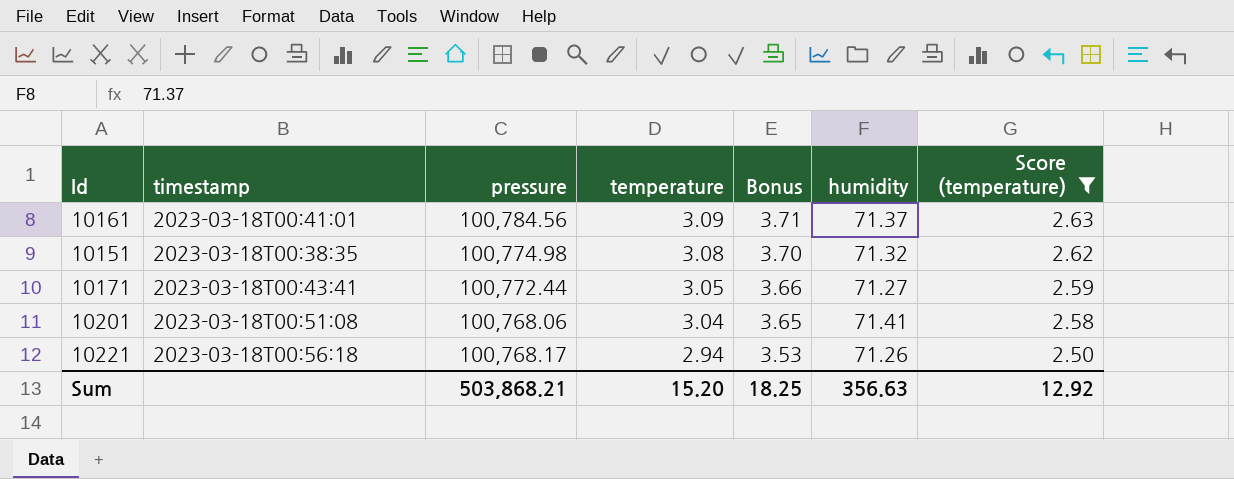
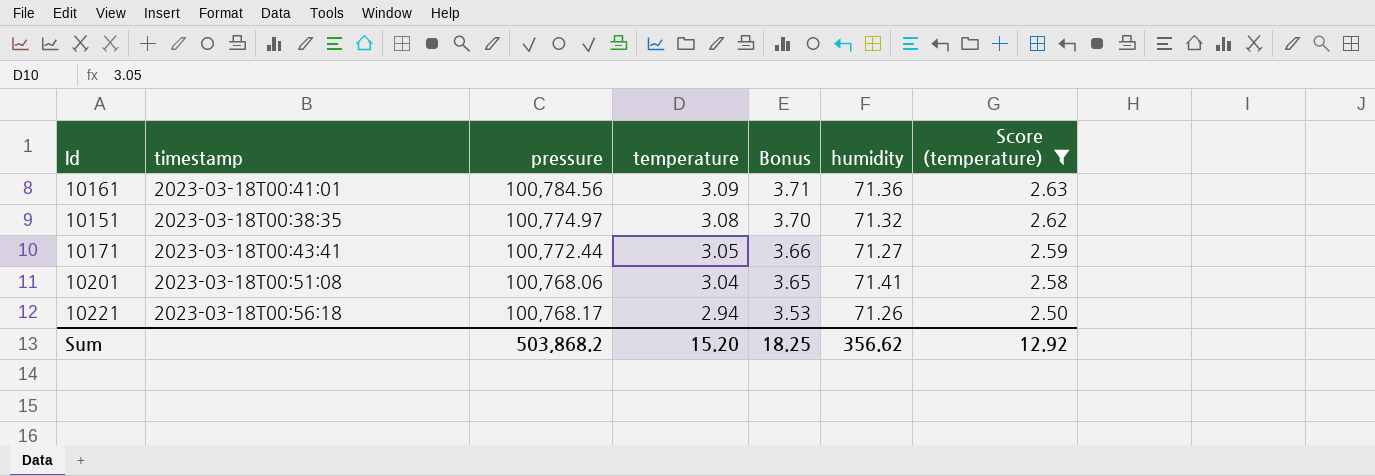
10161 | humidity: 71.37 -> 71.36
10151 | pressure: 100,774.98 -> 100,774.97
Sum | pressure: 503,868.21 -> 503,868.2
Sum | humidity: 356.63 -> 356.62

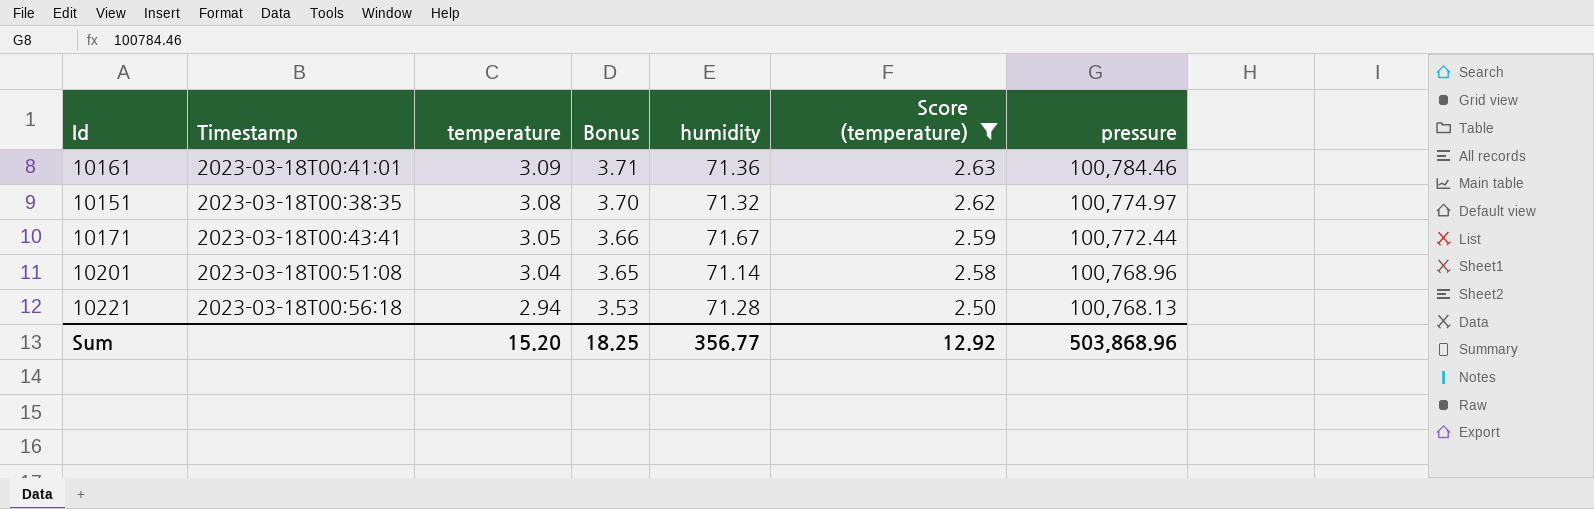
column name: timestamp -> Timestamp
column pressure | position: 3 -> 7
10161 | pressure: 100,784.56 -> 100,784.46
10171 | humidity: 71.27 -> 71.67
10201 | humidity: 71.41 -> 71.14
10201 | pressure: 100,768.06 -> 100,768.96
10221 | humidity: 71.26 -> 71.28
10221 | pressure: 100,768.17 -> 100,768.13
Sum | humidity: 356.62 -> 356.77
Sum | pressure: 503,868.2 -> 503,868.96

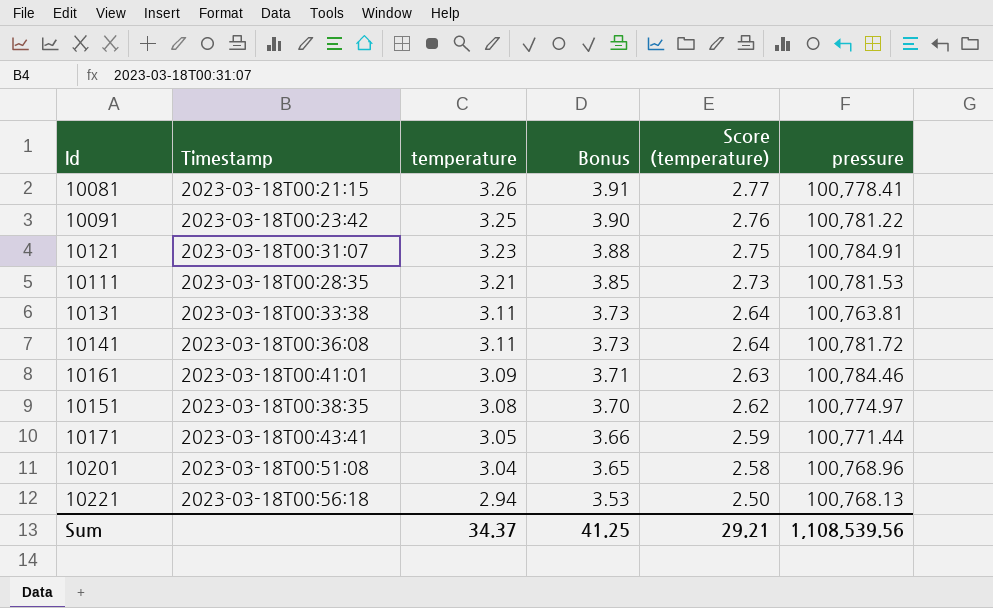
filter: Score (temperature) <= 2.63 -> none
column humidity | position: 5 -> none
10171 | pressure: 100,772.44 -> 100,771.44
Sum | temperature: 15.20 -> 34.37
Sum | Bonus: 18.25 -> 41.25
Sum | Score (temperature): 12.92 -> 29.21
Sum | pressure: 503,868.96 -> 1,108,539.56

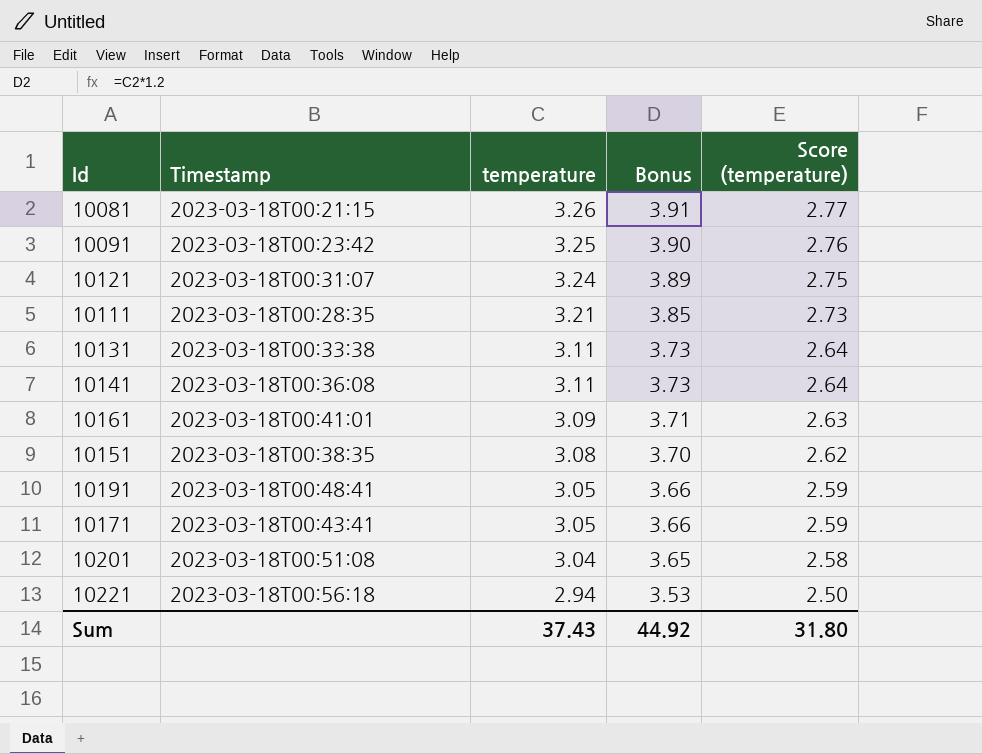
column pressure | position: 6 -> none
10121 | temperature: 3.23 -> 3.24
10121 | Bonus: 3.88 -> 3.89
row 10191: none -> 2023-03-18T00:48:41 | 3.05 | 3.66 | 2.59
Sum | temperature: 34.37 -> 37.43
Sum | Bonus: 41.25 -> 44.92
Sum | Score (temperature): 29.21 -> 31.80

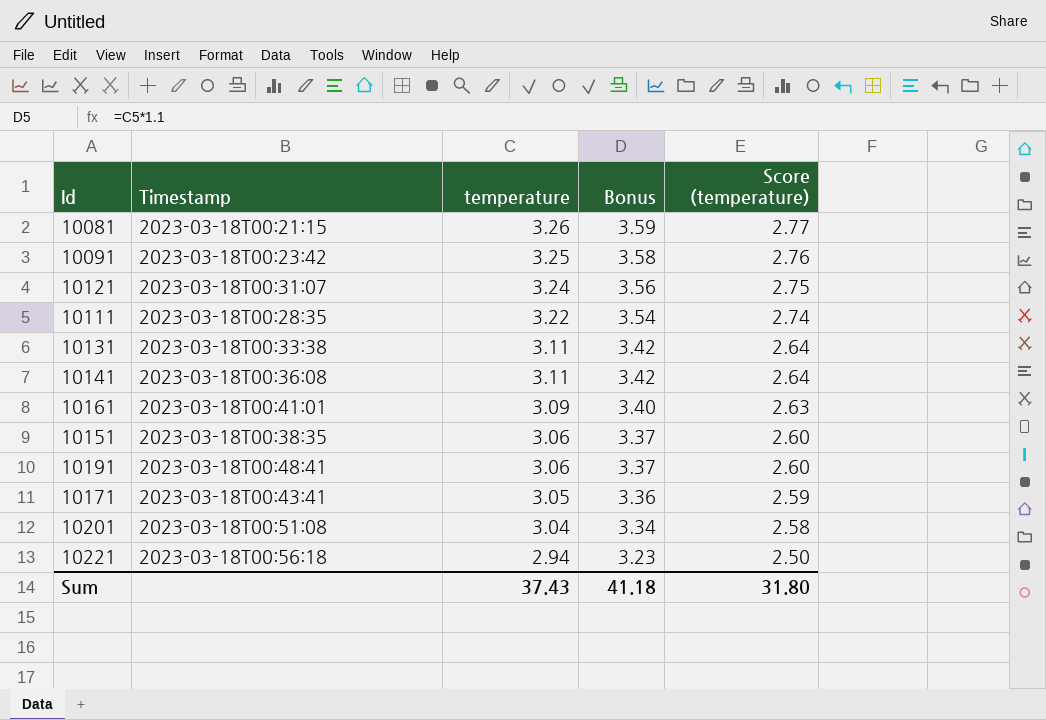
column Bonus | formula: [temperature] * 1.2 -> [temperature] * 1.1
10111 | temperature: 3.21 -> 3.22
10111 | Score (temperature): 2.73 -> 2.74
10151 | temperature: 3.08 -> 3.06
10151 | Score (temperature): 2.62 -> 2.60
10191 | temperature: 3.05 -> 3.06
10191 | Score (temperature): 2.59 -> 2.60
Sum | Bonus: 44.92 -> 41.18

